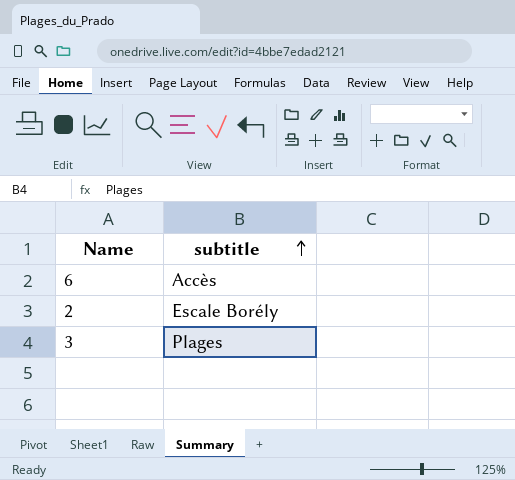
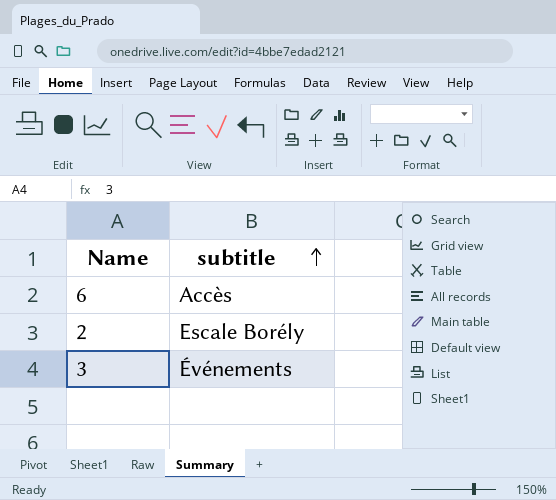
3 | subtitle: Plages -> Événements

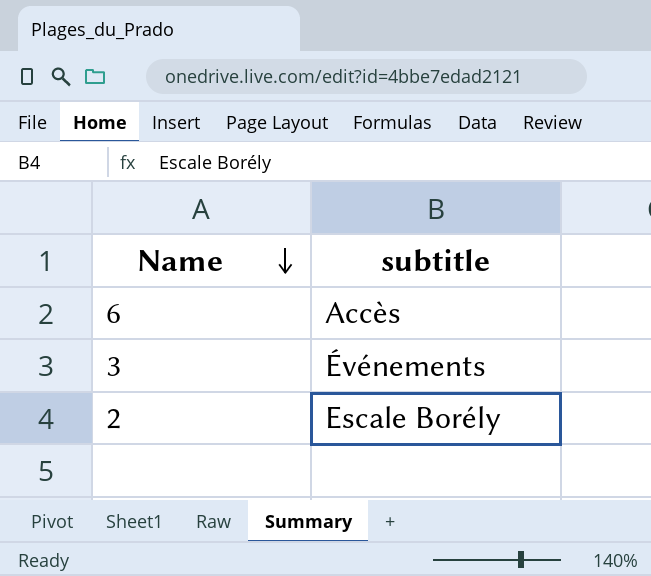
row order: subtitle ascending -> Name descending

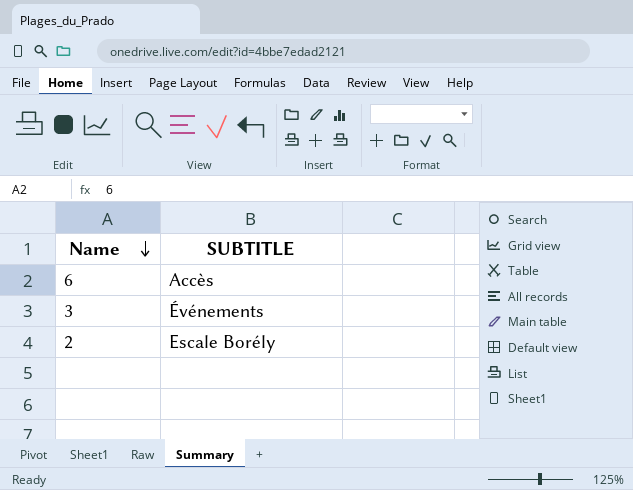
column name: subtitle -> SUBTITLE

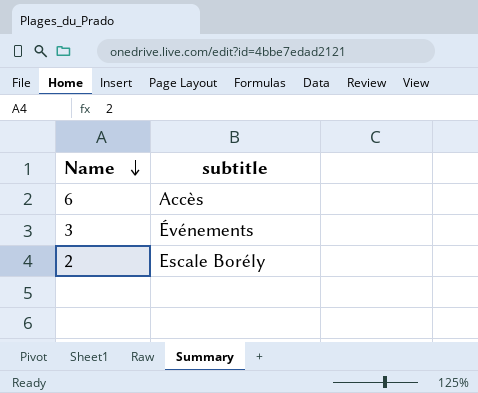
column name: SUBTITLE -> subtitle

